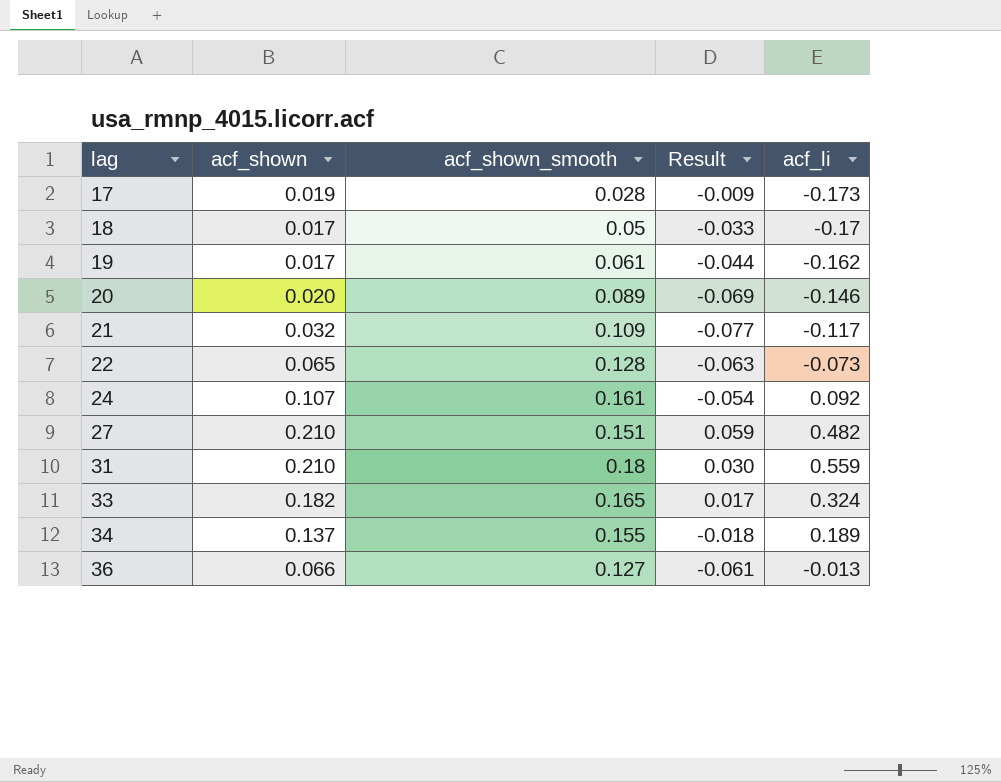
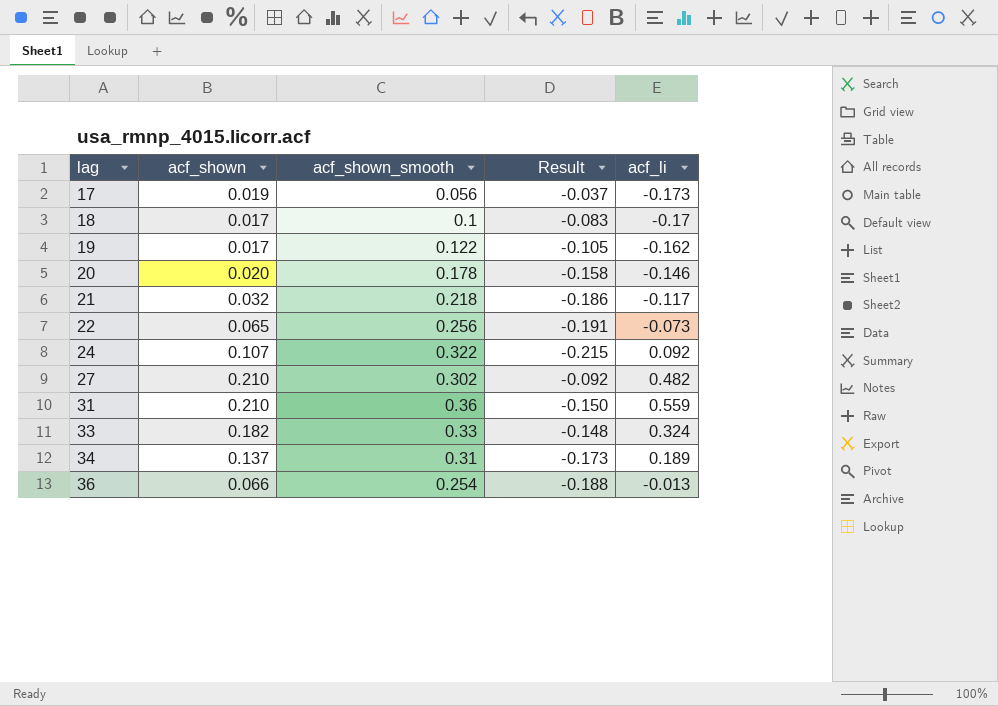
17 | acf_shown_smooth: 0.028 -> 0.056
17 | Result: -0.009 -> -0.037
18 | acf_shown_smooth: 0.05 -> 0.1
18 | Result: -0.033 -> -0.083
19 | acf_shown_smooth: 0.061 -> 0.122
19 | Result: -0.044 -> -0.105
20 | acf_shown_smooth: 0.089 -> 0.178
20 | Result: -0.069 -> -0.158
21 | acf_shown_smooth: 0.109 -> 0.218
21 | Result: -0.077 -> -0.186
22 | acf_shown_smooth: 0.128 -> 0.256
22 | Result: -0.063 -> -0.191
24 | acf_shown_smooth: 0.161 -> 0.322
24 | Result: -0.054 -> -0.215
27 | acf_shown_smooth: 0.151 -> 0.302
27 | Result: 0.059 -> -0.092
31 | acf_shown_smooth: 0.18 -> 0.36
31 | Result: 0.030 -> -0.150
33 | acf_shown_smooth: 0.165 -> 0.33
33 | Result: 0.017 -> -0.148
34 | acf_shown_smooth: 0.155 -> 0.31
34 | Result: -0.018 -> -0.173
36 | acf_shown_smooth: 0.127 -> 0.254
36 | Result: -0.061 -> -0.188

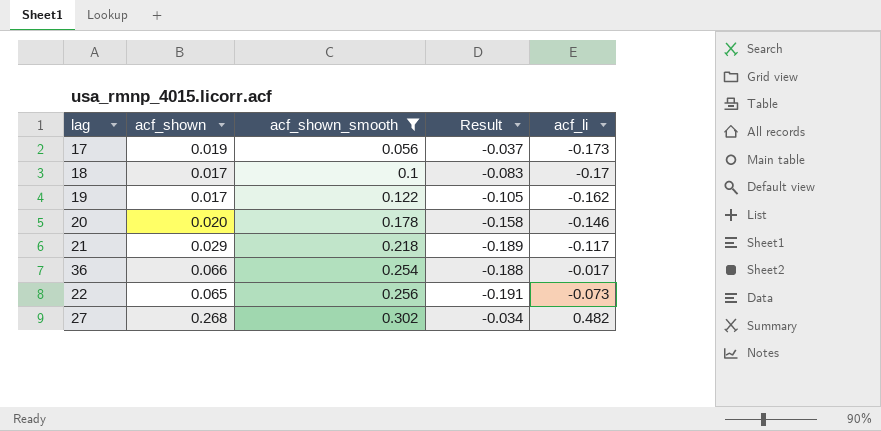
filter: none -> acf_shown_smooth <= 0.302
row order: lag ascending -> acf_shown_smooth ascending
21 | acf_shown: 0.032 -> 0.029
21 | Result: -0.186 -> -0.189
36 | acf_li: -0.013 -> -0.017
27 | acf_shown: 0.210 -> 0.268
27 | Result: -0.092 -> -0.034

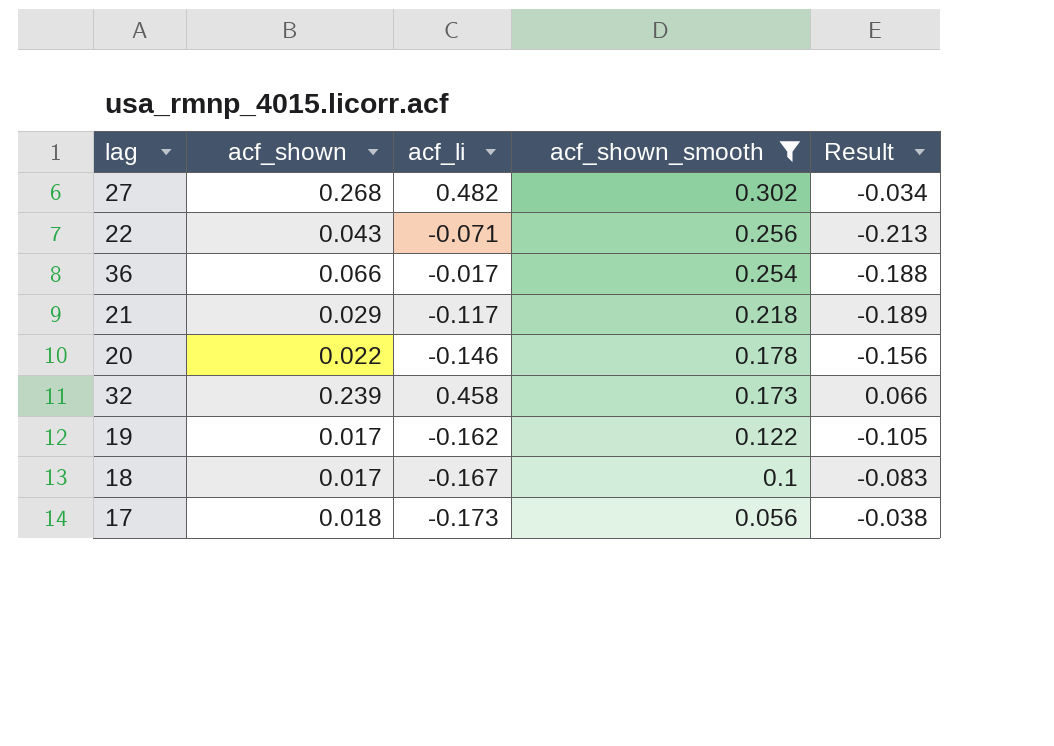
row order: acf_shown_smooth ascending -> acf_shown_smooth descending
column acf_li | position: 5 -> 3
22 | acf_shown: 0.065 -> 0.043
22 | acf_li: -0.073 -> -0.071
22 | Result: -0.191 -> -0.213
20 | acf_shown: 0.020 -> 0.022
20 | Result: -0.158 -> -0.156
row 32: none -> 0.239 | 0.458 | 0.173 | 0.066
18 | acf_li: -0.17 -> -0.167
17 | acf_shown: 0.019 -> 0.018
17 | Result: -0.037 -> -0.038

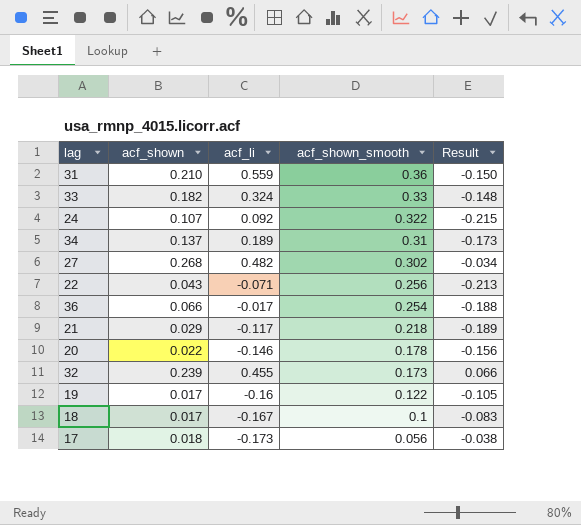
filter: acf_shown_smooth <= 0.302 -> none
32 | acf_li: 0.458 -> 0.455
19 | acf_li: -0.162 -> -0.16

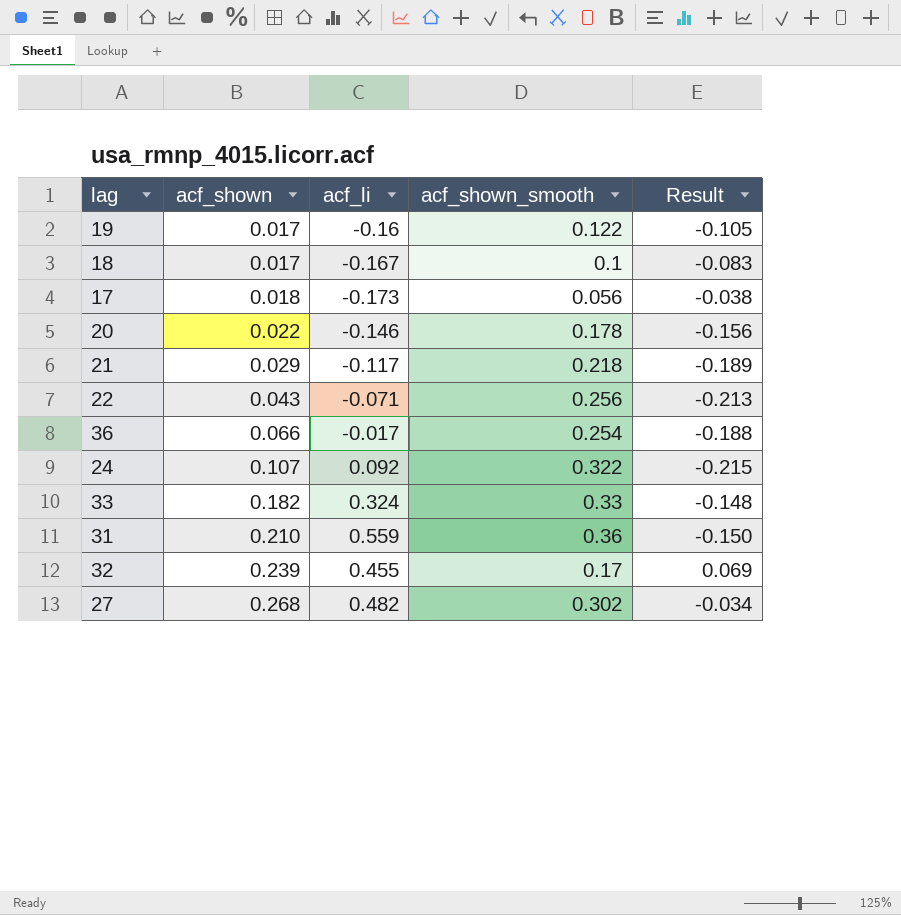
row order: acf_shown_smooth descending -> acf_shown ascending
row 34: 0.137 | 0.189 | 0.31 | -0.173 -> none
32 | acf_shown_smooth: 0.173 -> 0.17
32 | Result: 0.066 -> 0.069

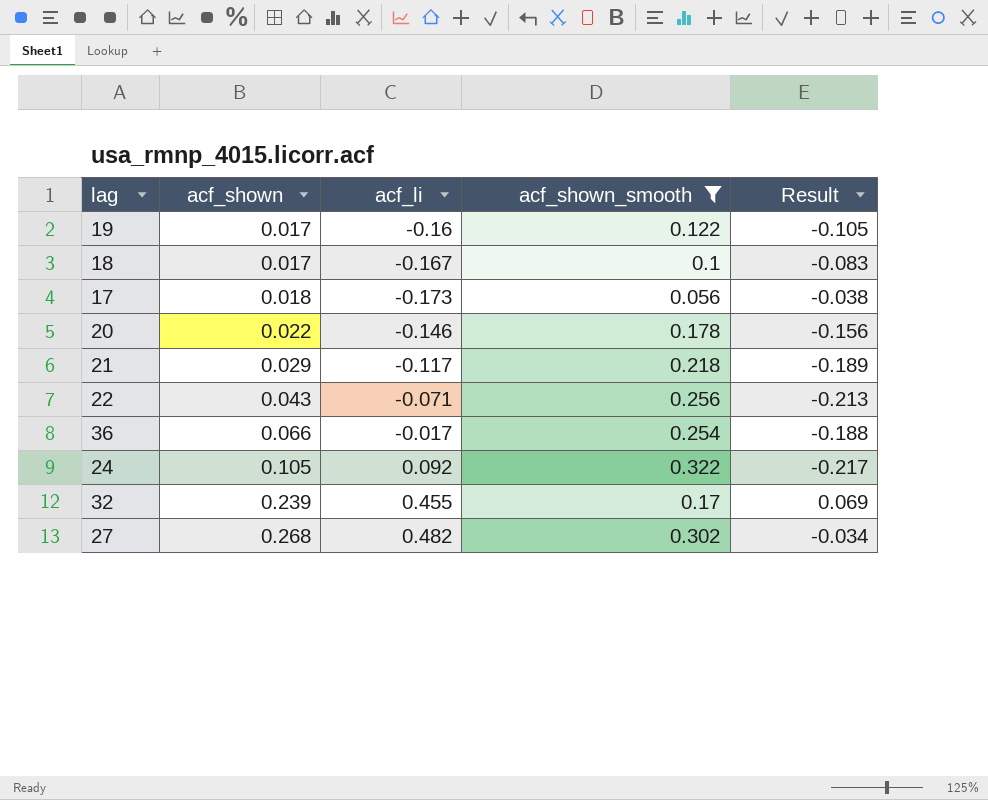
filter: none -> acf_shown_smooth <= 0.322
24 | acf_shown: 0.107 -> 0.105
24 | Result: -0.215 -> -0.217

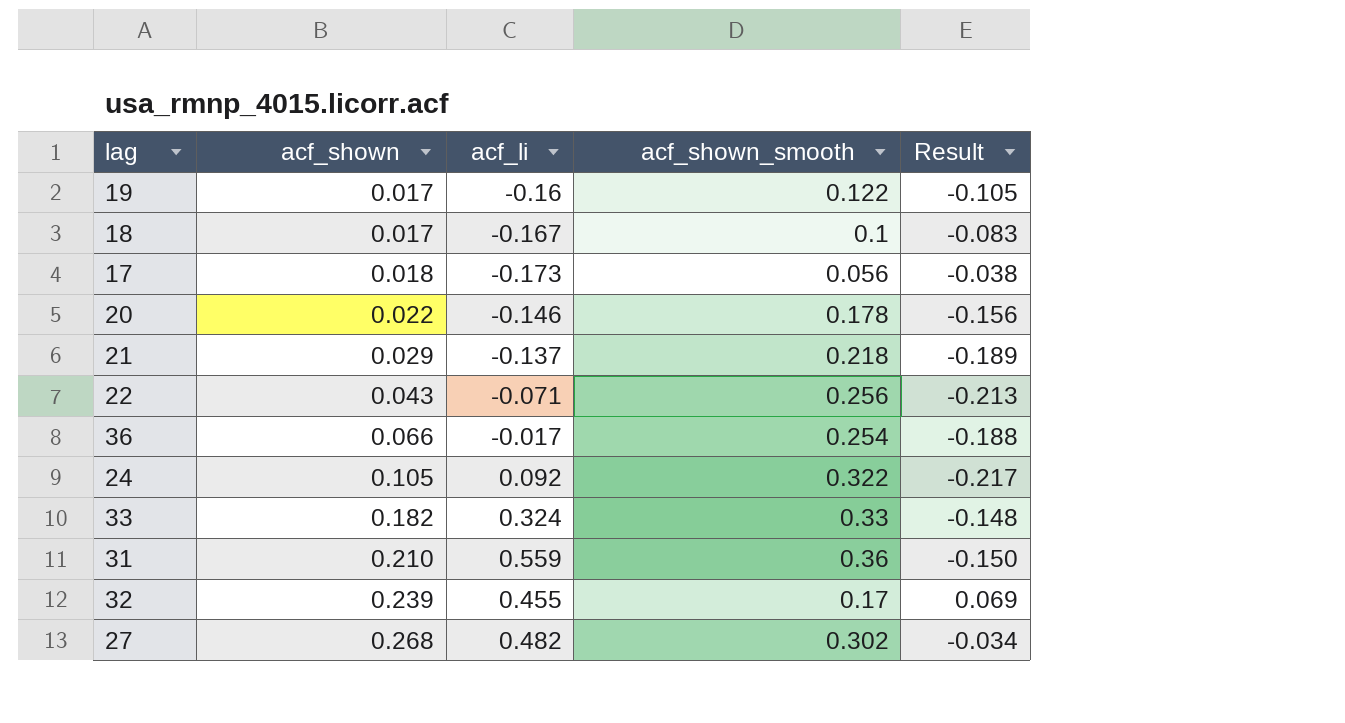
filter: acf_shown_smooth <= 0.322 -> none
21 | acf_li: -0.117 -> -0.137

